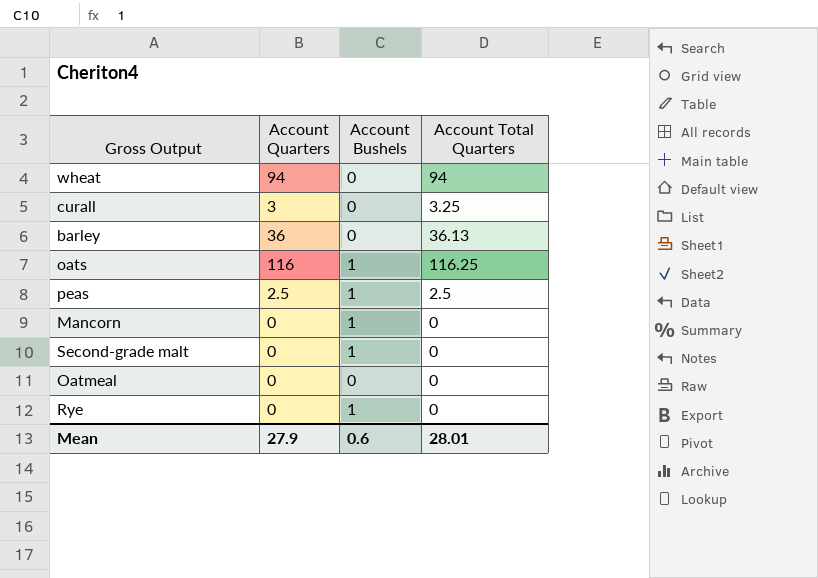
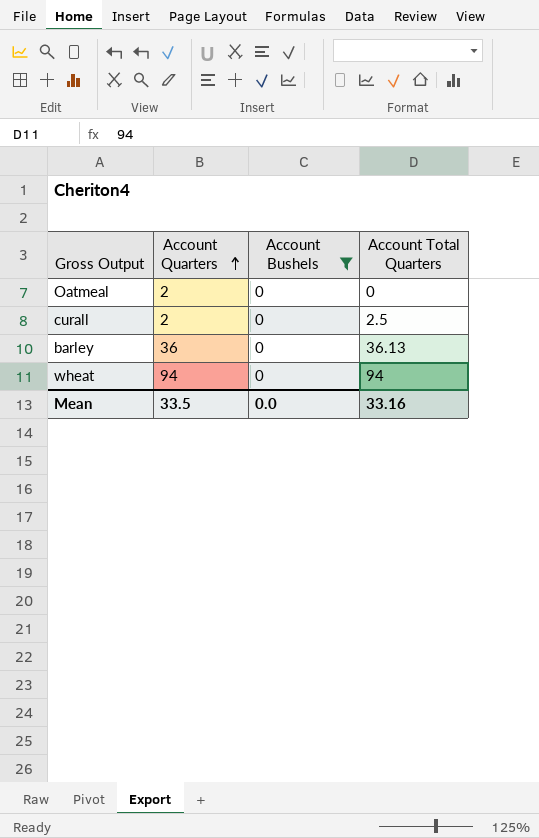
filter: none -> Account Bushels = 0
row order: none -> Account Quarters ascending
Oatmeal | Account Quarters: 0 -> 2
curall | Account Quarters: 3 -> 2
curall | Account Total Quarters: 3.25 -> 2.5
Mean | Account Quarters: 27.9 -> 33.5
Mean | Account Bushels: 0.6 -> 0.0
Mean | Account Total Quarters: 28.01 -> 33.16

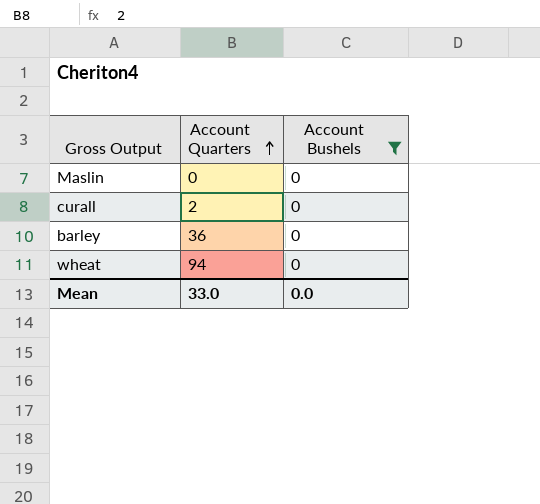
column Account Total Quarters | position: 4 -> none
row Oatmeal: 2 | 0 | 0 -> none
row Maslin: none -> 0 | 0
Mean | Account Quarters: 33.5 -> 33.0

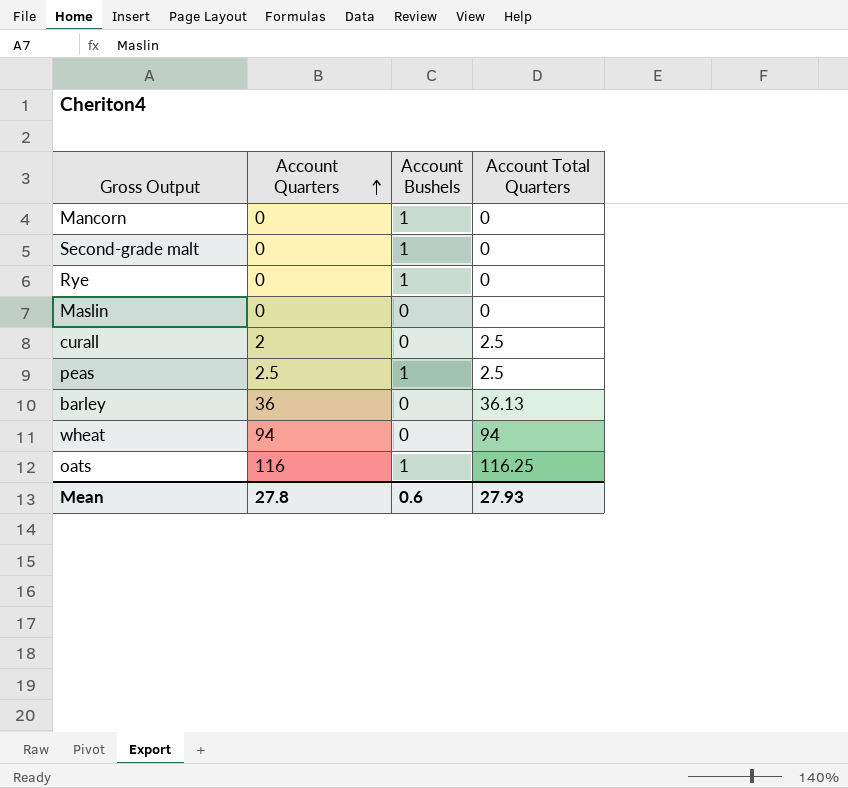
filter: Account Bushels = 0 -> none
column Account Total Quarters | position: none -> 4
Mean | Account Quarters: 33.0 -> 27.8
Mean | Account Bushels: 0.0 -> 0.6

